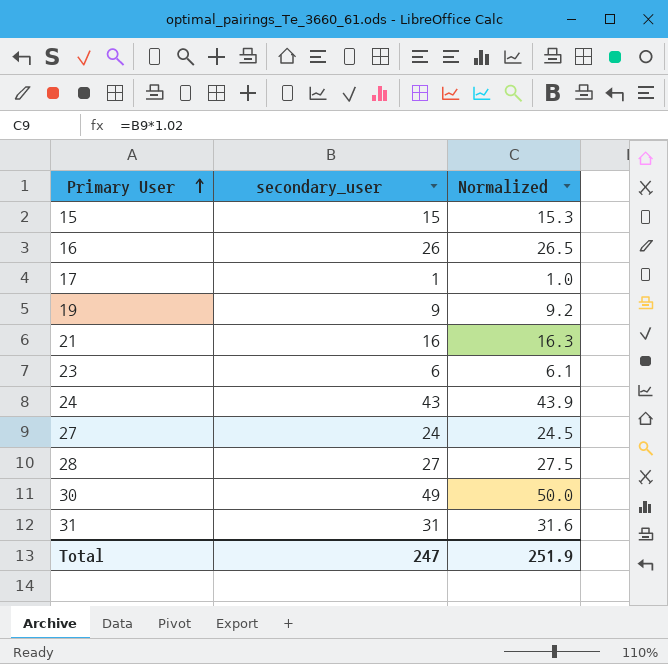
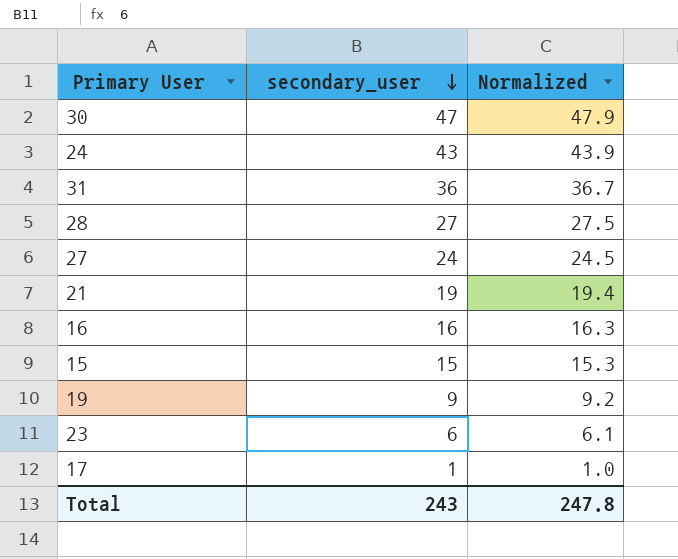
row order: Primary User ascending -> secondary_user descending
30 | secondary_user: 49 -> 47
30 | Normalized: 50.0 -> 47.9
31 | secondary_user: 31 -> 36
31 | Normalized: 31.6 -> 36.7
21 | secondary_user: 16 -> 19
21 | Normalized: 16.3 -> 19.4
16 | secondary_user: 26 -> 16
16 | Normalized: 26.5 -> 16.3
Total | secondary_user: 247 -> 243
Total | Normalized: 251.9 -> 247.8

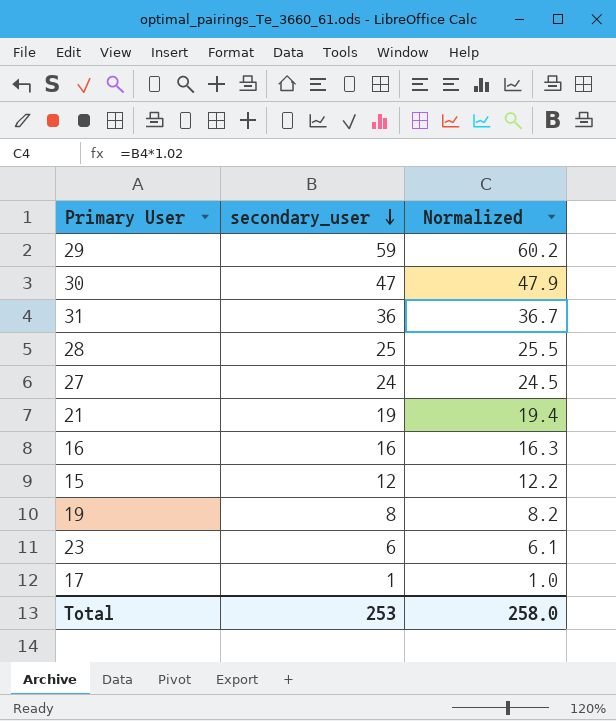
row 24: 43 | 43.9 -> none
row 29: none -> 59 | 60.2
28 | secondary_user: 27 -> 25
28 | Normalized: 27.5 -> 25.5
15 | secondary_user: 15 -> 12
15 | Normalized: 15.3 -> 12.2
19 | secondary_user: 9 -> 8
19 | Normalized: 9.2 -> 8.2
Total | secondary_user: 243 -> 253
Total | Normalized: 247.8 -> 258.0

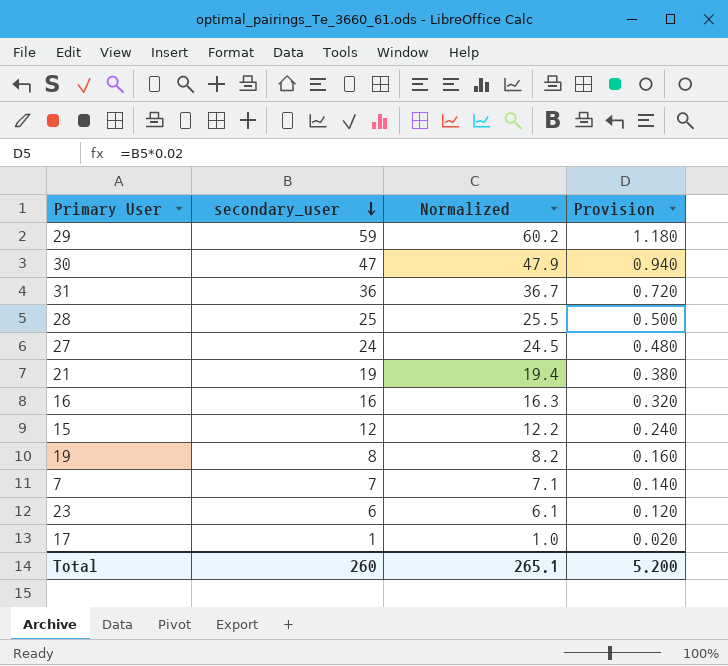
column Provision | formula: none -> [secondary_user] * 0.02
row 7: none -> 7 | 7.1 | 0.140
Total | secondary_user: 253 -> 260
Total | Normalized: 258.0 -> 265.1

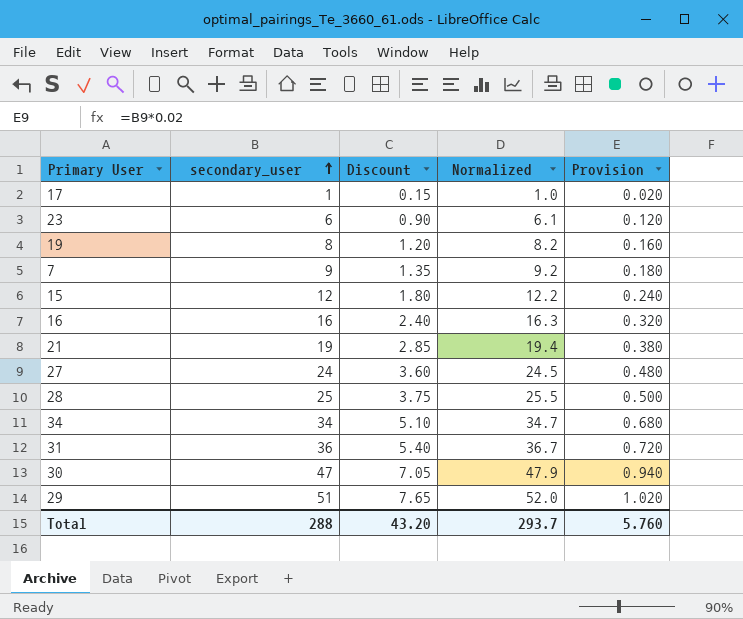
row order: secondary_user descending -> secondary_user ascending
column Discount | formula: none -> [secondary_user] * 0.15
7 | secondary_user: 7 -> 9
7 | Normalized: 7.1 -> 9.2
7 | Provision: 0.140 -> 0.180
row 34: none -> 34 | 5.10 | 34.7 | 0.680
29 | secondary_user: 59 -> 51
29 | Normalized: 60.2 -> 52.0
29 | Provision: 1.180 -> 1.020
Total | secondary_user: 260 -> 288
Total | Normalized: 265.1 -> 293.7
Total | Provision: 5.200 -> 5.760

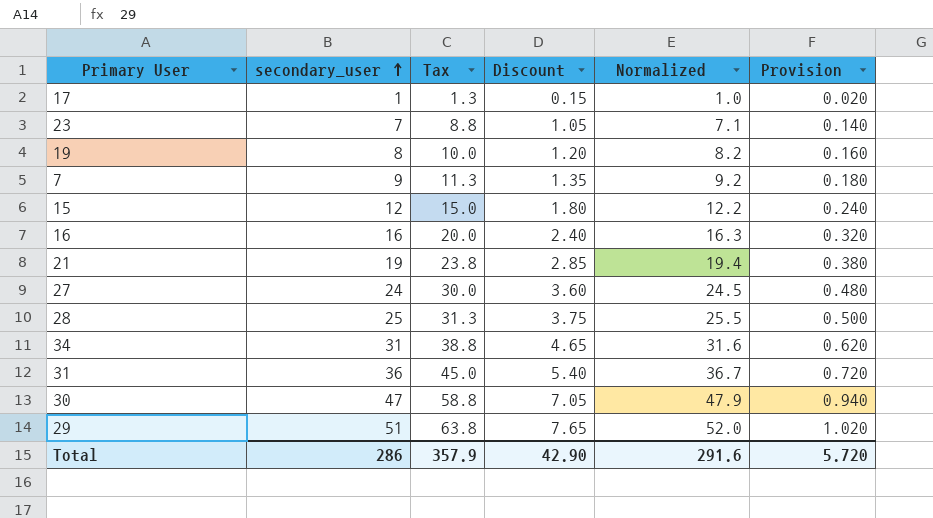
column Tax | formula: none -> [secondary_user] * 1.25
23 | secondary_user: 6 -> 7
23 | Discount: 0.90 -> 1.05
23 | Normalized: 6.1 -> 7.1
23 | Provision: 0.120 -> 0.140
34 | secondary_user: 34 -> 31
34 | Discount: 5.10 -> 4.65
34 | Normalized: 34.7 -> 31.6
34 | Provision: 0.680 -> 0.620
Total | secondary_user: 288 -> 286
Total | Discount: 43.20 -> 42.90
Total | Normalized: 293.7 -> 291.6
Total | Provision: 5.760 -> 5.720

